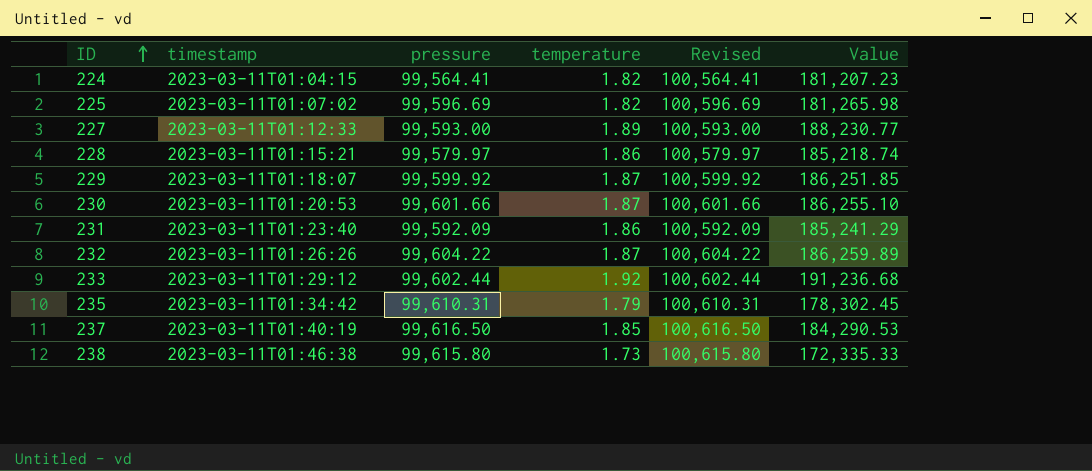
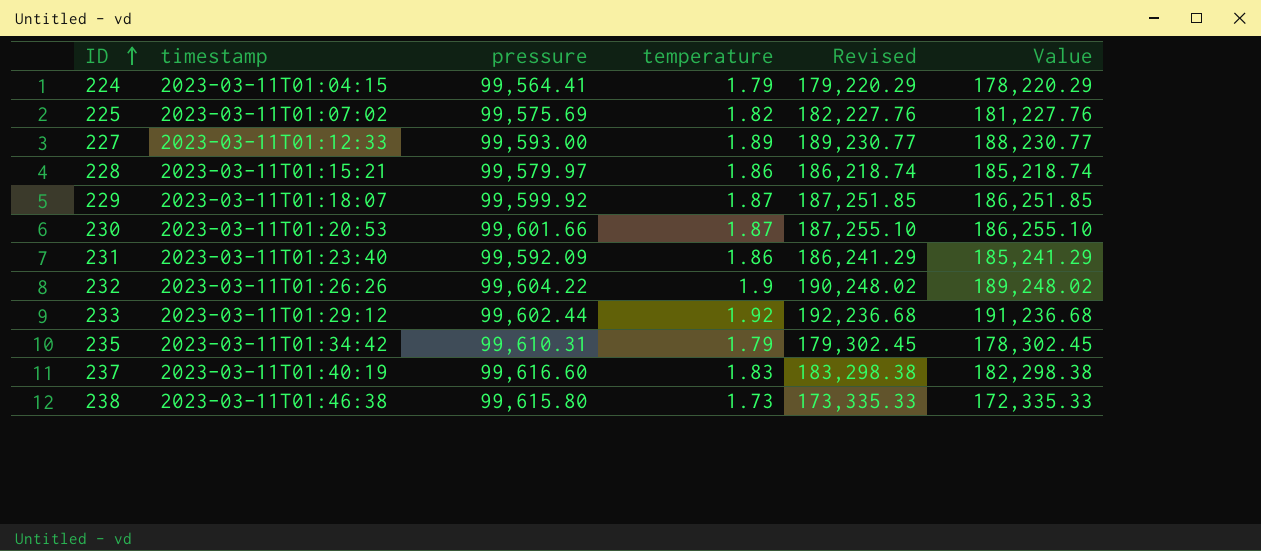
column Revised | formula: [pressure] + 1000 -> [Value] + 1000
224 | temperature: 1.82 -> 1.79
224 | Value: 181,207.23 -> 178,220.29
225 | pressure: 99,596.69 -> 99,575.69
225 | Value: 181,265.98 -> 181,227.76
232 | temperature: 1.87 -> 1.9
232 | Value: 186,259.89 -> 189,248.02
237 | pressure: 99,616.50 -> 99,616.60
237 | temperature: 1.85 -> 1.83
237 | Value: 184,290.53 -> 182,298.38

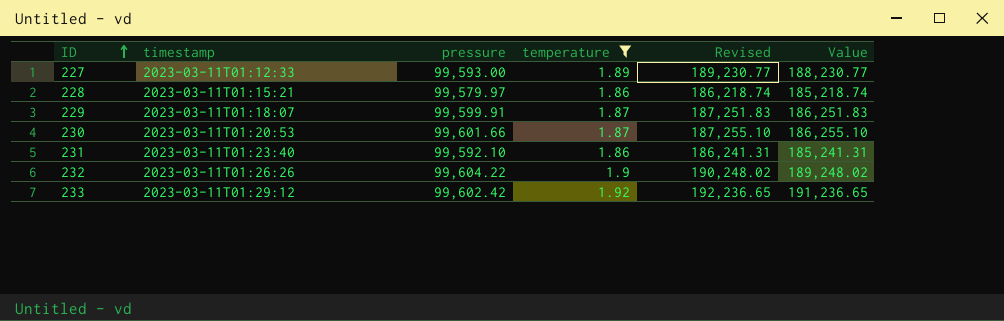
filter: none -> temperature >= 1.86
229 | pressure: 99,599.92 -> 99,599.91
229 | Revised: 187,251.85 -> 187,251.83
229 | Value: 186,251.85 -> 186,251.83
231 | pressure: 99,592.09 -> 99,592.10
231 | Revised: 186,241.29 -> 186,241.31
231 | Value: 185,241.29 -> 185,241.31
233 | pressure: 99,602.44 -> 99,602.42
233 | Revised: 192,236.68 -> 192,236.65
233 | Value: 191,236.68 -> 191,236.65

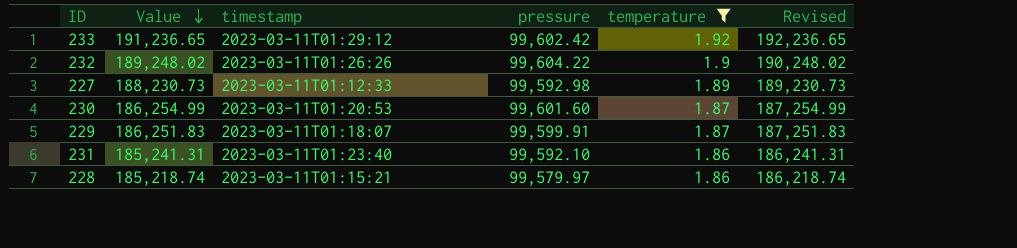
row order: ID ascending -> Value descending
column Value | position: 6 -> 2
227 | Value: 188,230.77 -> 188,230.73
227 | pressure: 99,593.00 -> 99,592.98
227 | Revised: 189,230.77 -> 189,230.73
230 | Value: 186,255.10 -> 186,254.99
230 | pressure: 99,601.66 -> 99,601.60
230 | Revised: 187,255.10 -> 187,254.99

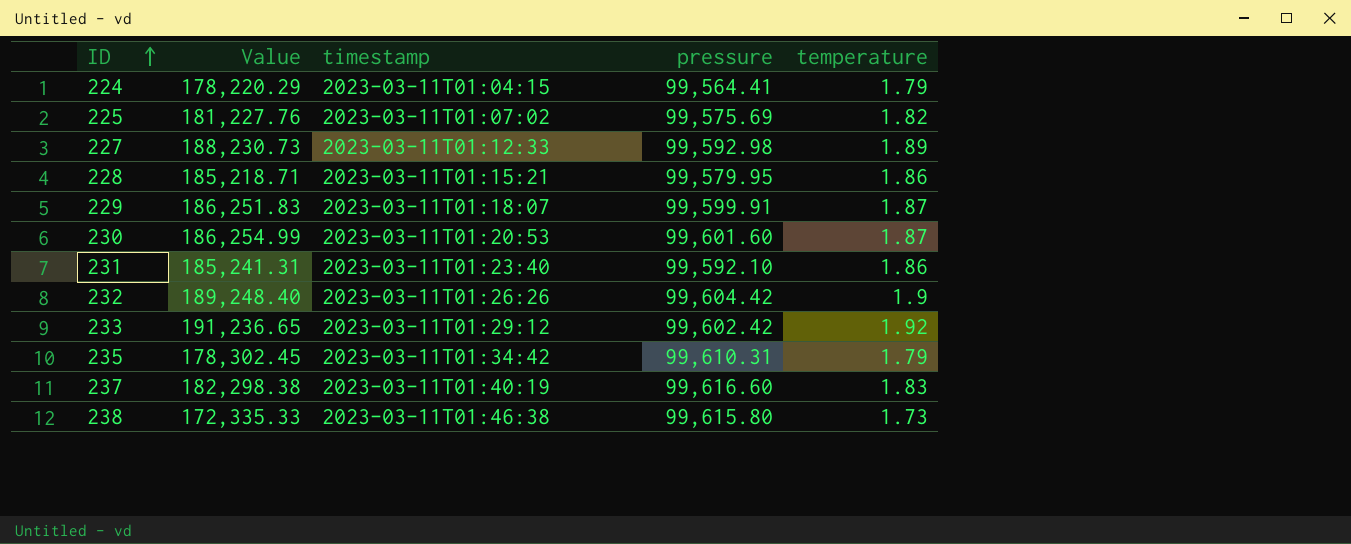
filter: temperature >= 1.86 -> none
row order: Value descending -> ID ascending
column Revised | formula: [Value] + 1000 -> none
228 | Value: 185,218.74 -> 185,218.71
228 | pressure: 99,579.97 -> 99,579.95
232 | Value: 189,248.02 -> 189,248.40
232 | pressure: 99,604.22 -> 99,604.42

